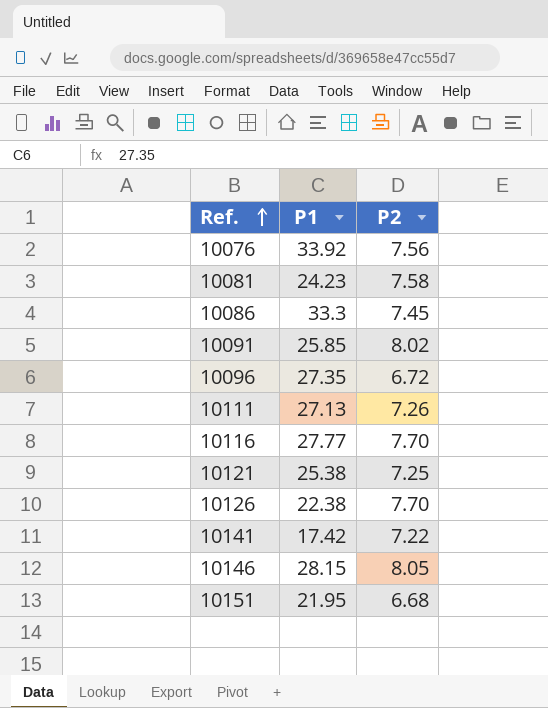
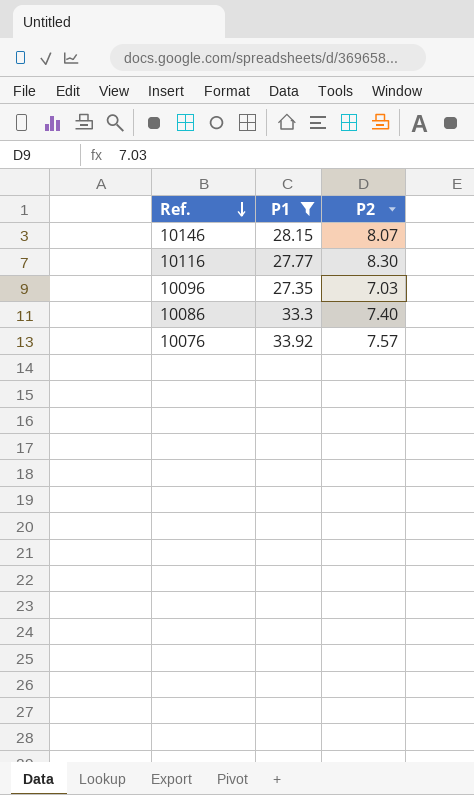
filter: none -> P1 >= 27.35
row order: Ref. ascending -> Ref. descending
10146 | P2: 8.05 -> 8.07
10116 | P2: 7.70 -> 8.30
10096 | P2: 6.72 -> 7.03
10086 | P2: 7.45 -> 7.40
10076 | P2: 7.56 -> 7.57

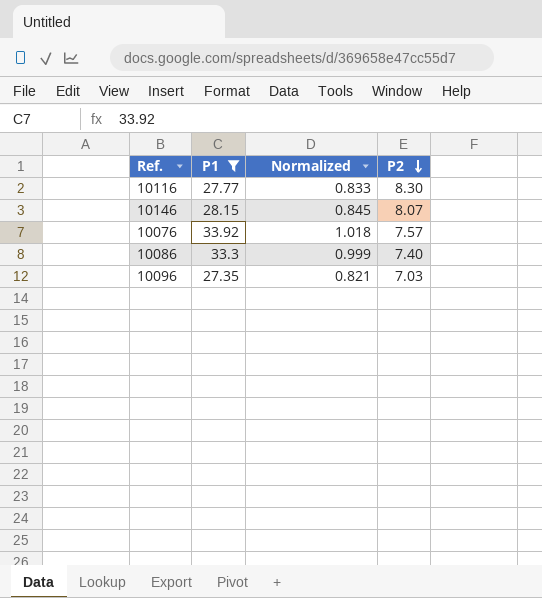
row order: Ref. descending -> P2 descending
column Normalized | formula: none -> [P1] * 0.03

